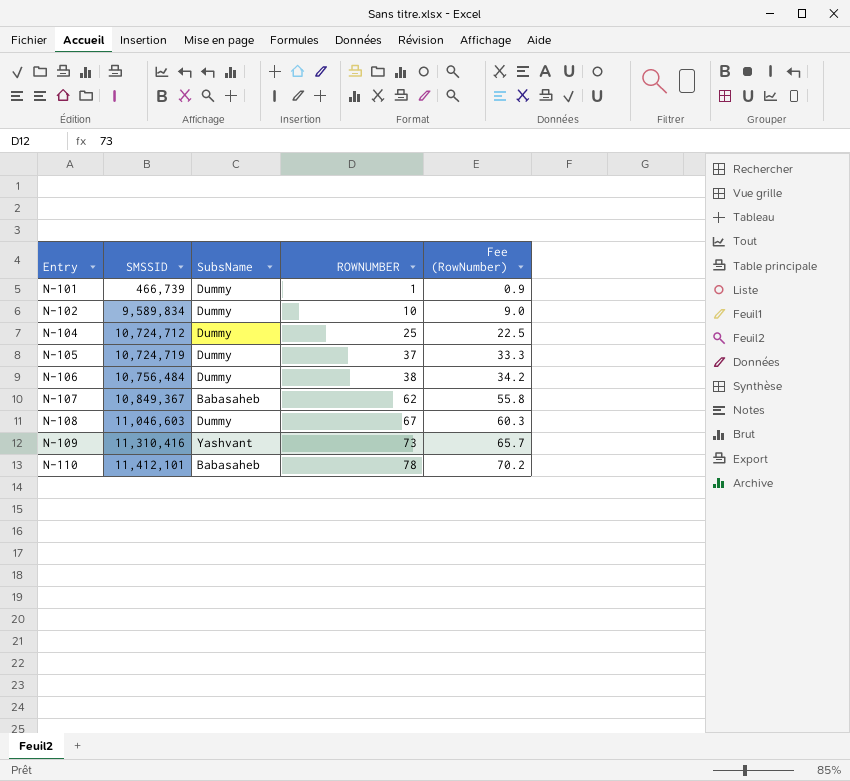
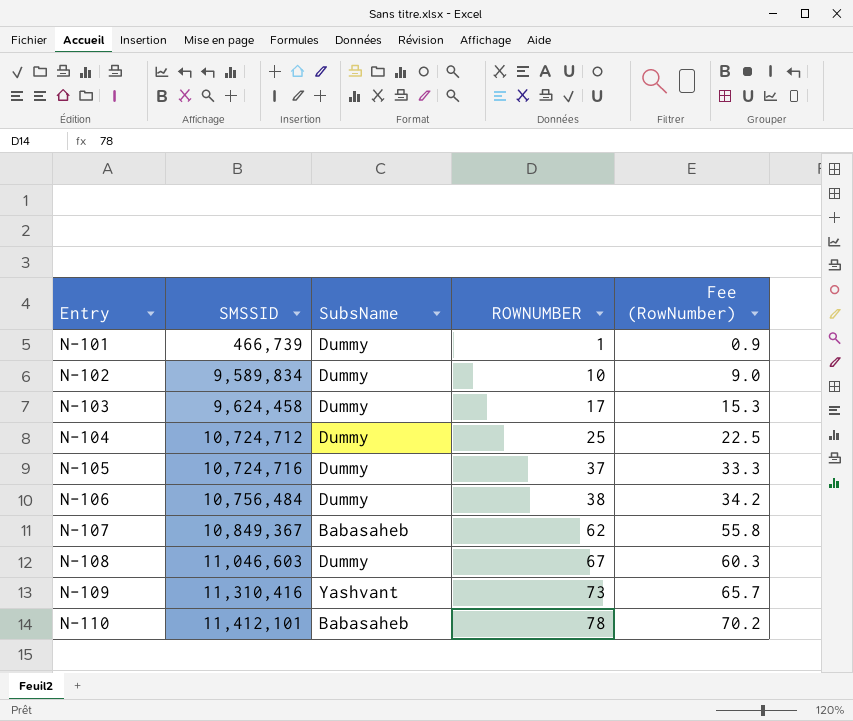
row N-103: none -> 9,624,458 | Dummy | 17 | 15.3
N-105 | SMSSID: 10,724,719 -> 10,724,716

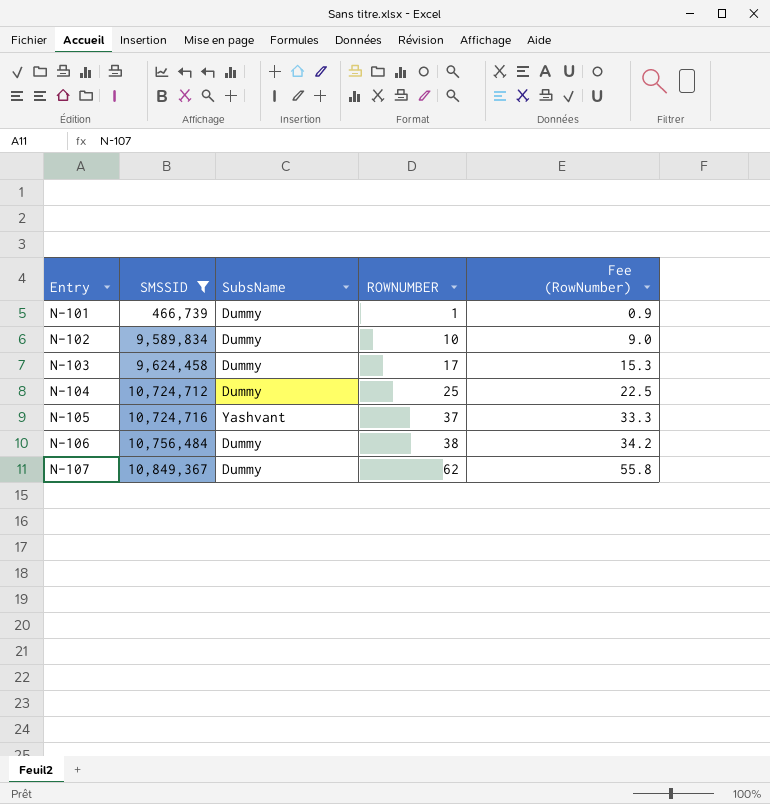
filter: none -> SMSSID <= 10,849,367
N-105 | SubsName: Dummy -> Yashvant
N-107 | SubsName: Babasaheb -> Dummy

